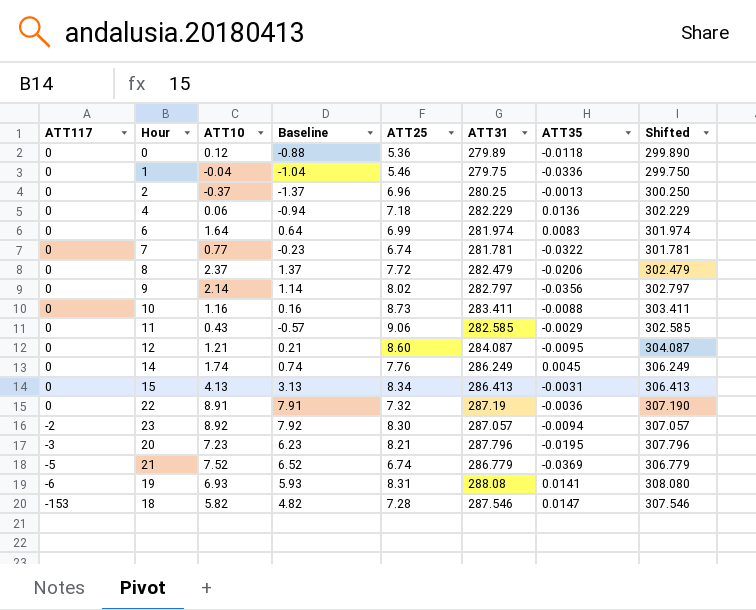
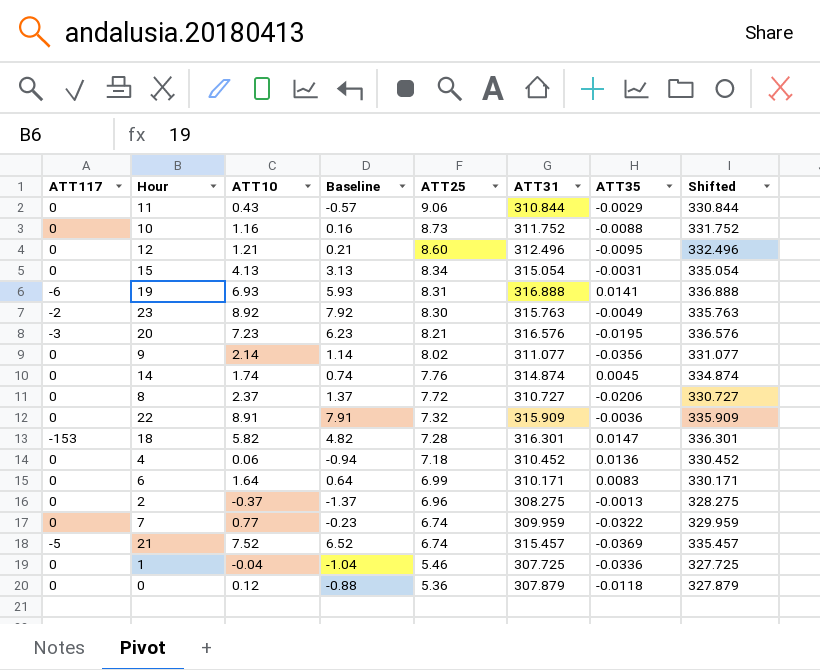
row order: ATT117 descending -> ATT25 descending
11 | ATT31: 282.585 -> 310.844
11 | Shifted: 302.585 -> 330.844
10 | ATT31: 283.411 -> 311.752
10 | Shifted: 303.411 -> 331.752
12 | ATT31: 284.087 -> 312.496
12 | Shifted: 304.087 -> 332.496
15 | ATT31: 286.413 -> 315.054
15 | Shifted: 306.413 -> 335.054
19 | ATT31: 288.08 -> 316.888
19 | Shifted: 308.080 -> 336.888
23 | ATT31: 287.057 -> 315.763
23 | ATT35: -0.0094 -> -0.0049
23 | Shifted: 307.057 -> 335.763
20 | ATT31: 287.796 -> 316.576
20 | Shifted: 307.796 -> 336.576
9 | ATT31: 282.797 -> 311.077
9 | Shifted: 302.797 -> 331.077
14 | ATT31: 286.249 -> 314.874
14 | Shifted: 306.249 -> 334.874
8 | ATT31: 282.479 -> 310.727
8 | Shifted: 302.479 -> 330.727
22 | ATT31: 287.19 -> 315.909
22 | Shifted: 307.190 -> 335.909
18 | ATT31: 287.546 -> 316.301
18 | Shifted: 307.546 -> 336.301
4 | ATT31: 282.229 -> 310.452
4 | Shifted: 302.229 -> 330.452
6 | ATT31: 281.974 -> 310.171
6 | Shifted: 301.974 -> 330.171
2 | ATT31: 280.25 -> 308.275
2 | Shifted: 300.250 -> 328.275
7 | ATT31: 281.781 -> 309.959
7 | Shifted: 301.781 -> 329.959
21 | ATT31: 286.779 -> 315.457
21 | Shifted: 306.779 -> 335.457
1 | ATT31: 279.75 -> 307.725
1 | Shifted: 299.750 -> 327.725
0 | ATT31: 279.89 -> 307.879
0 | Shifted: 299.890 -> 327.879

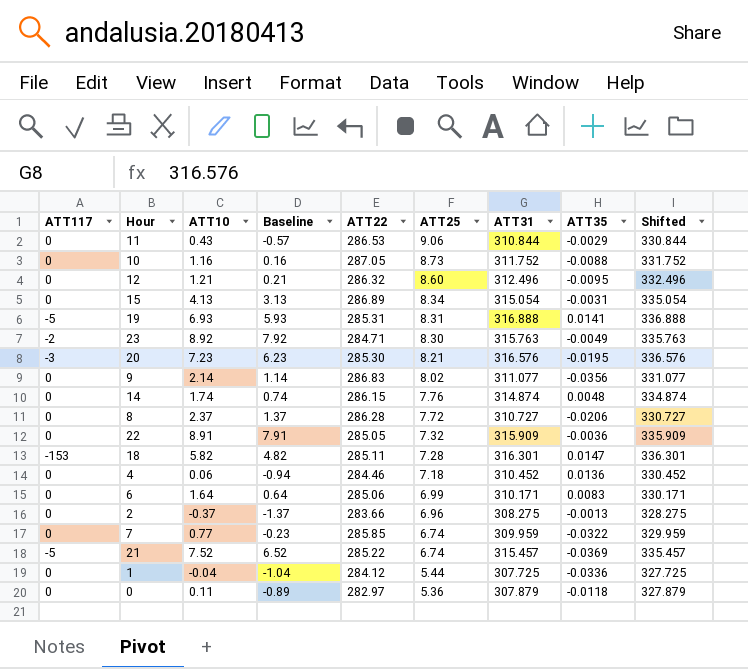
column ATT22 | position: none -> 5
19 | ATT117: -6 -> -5
14 | ATT35: 0.0045 -> 0.0048
1 | ATT25: 5.46 -> 5.44
0 | ATT10: 0.12 -> 0.11
0 | Baseline: -0.88 -> -0.89

